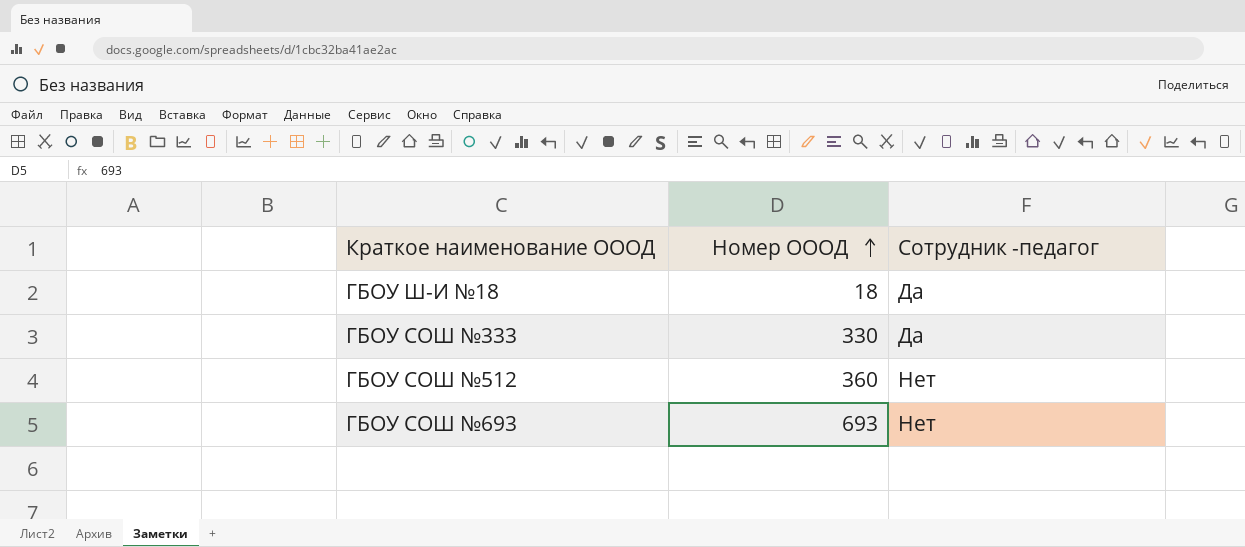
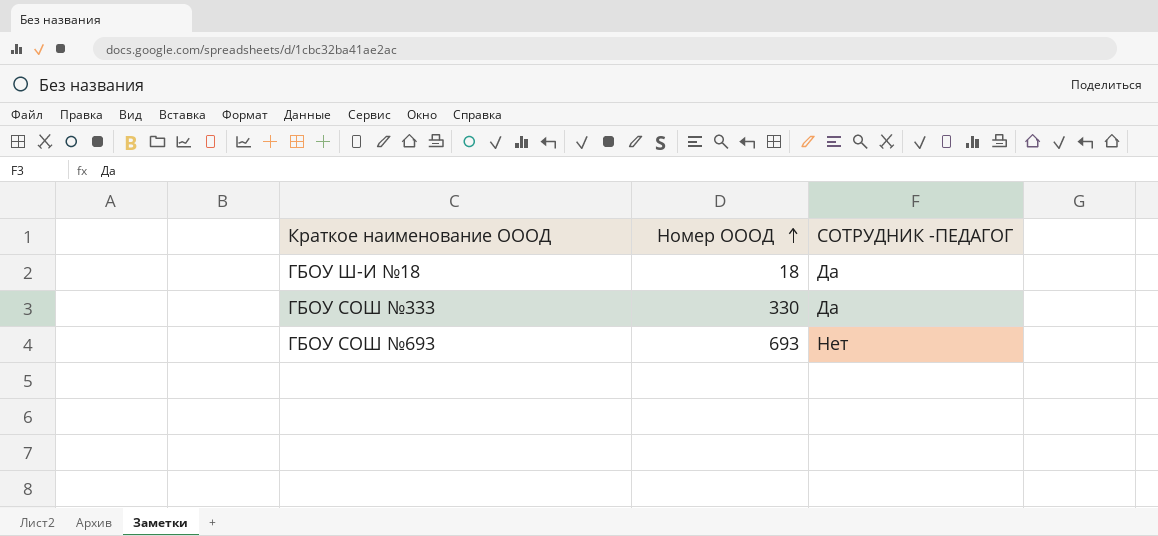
column name: Сотрудник -педагог -> СОТРУДНИК -ПЕДАГОГ
row ГБОУ СОШ №512: 360 | Нет -> none

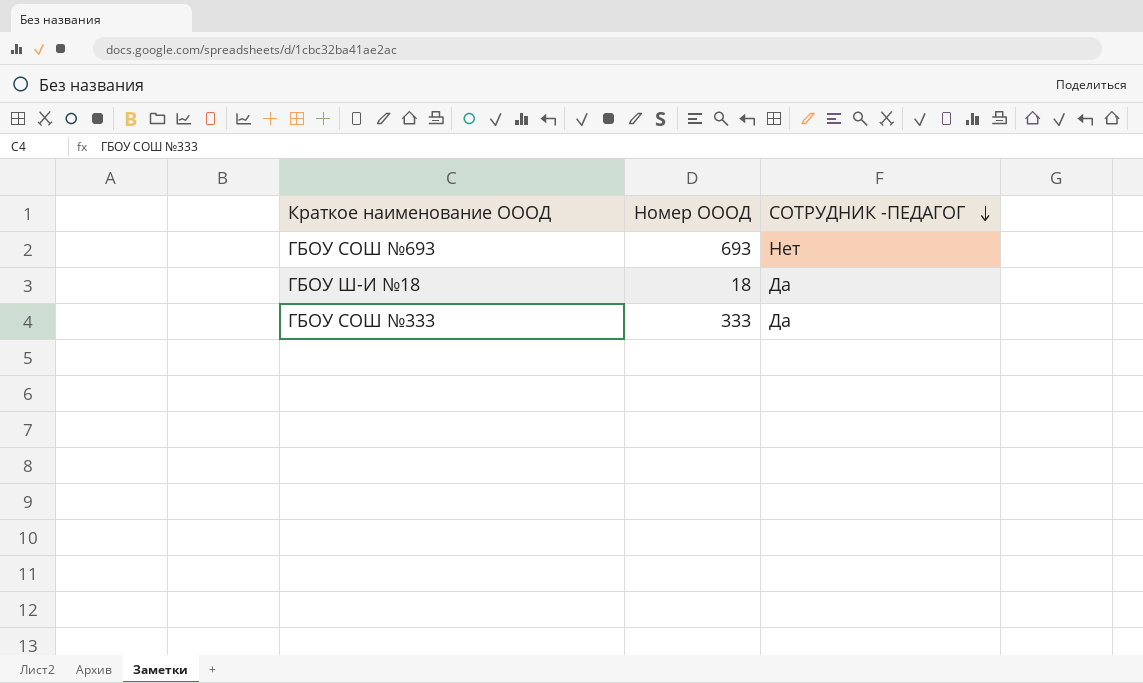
row order: Номер ОООД ascending -> СОТРУДНИК -ПЕДАГОГ descending
ГБОУ СОШ №333 | Номер ОООД: 330 -> 333

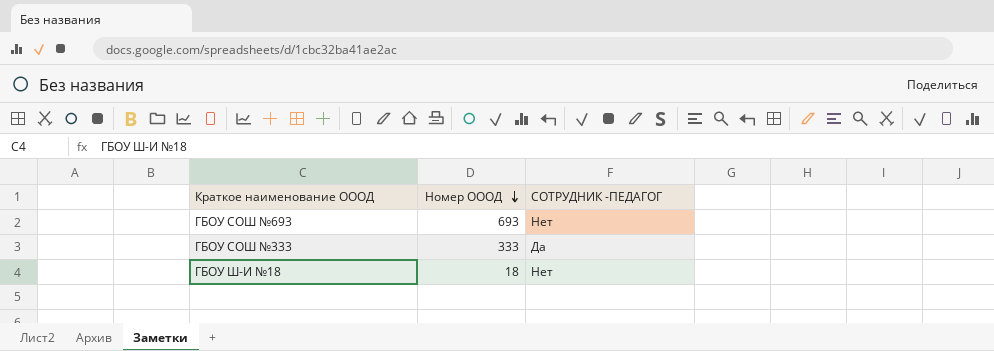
row order: СОТРУДНИК -ПЕДАГОГ descending -> Номер ОООД descending
ГБОУ Ш-И №18 | СОТРУДНИК -ПЕДАГОГ: Да -> Нет

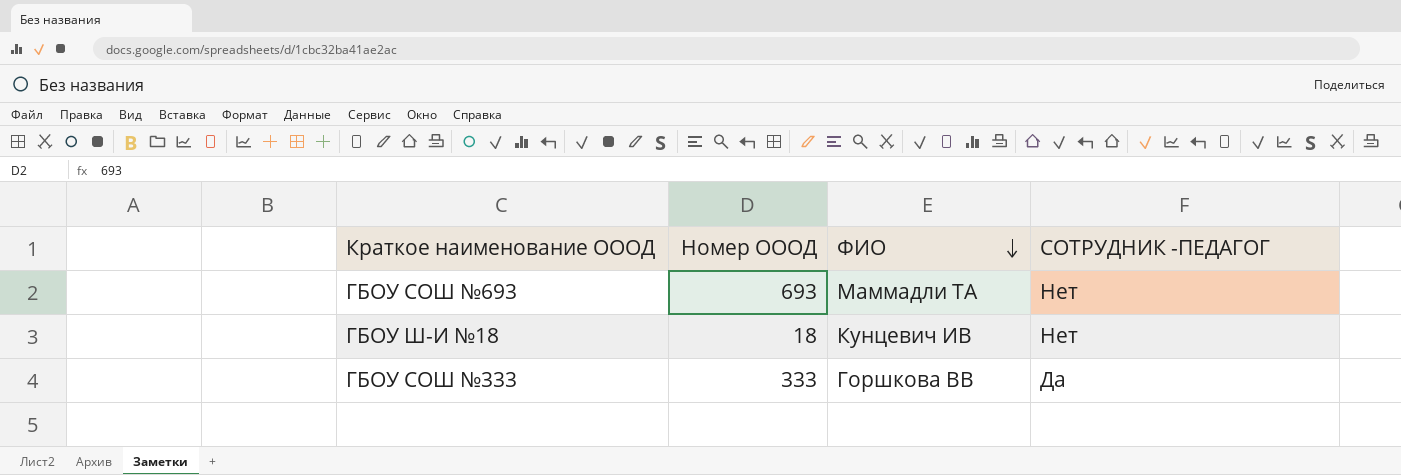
row order: Номер ОООД descending -> ФИО descending
column ФИО | position: none -> 3

